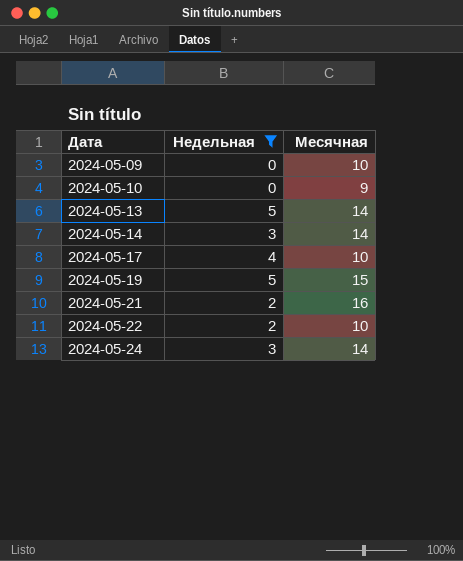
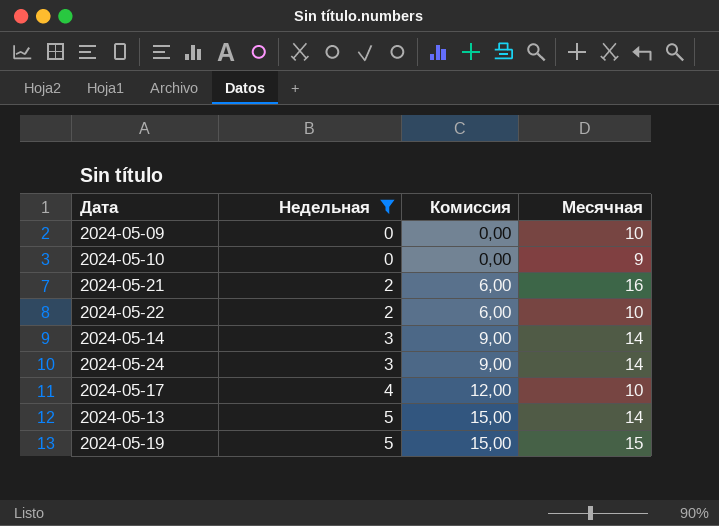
row order: Дата ascending -> Недельная ascending
column Комиссия | formula: none -> [Недельная] * 3

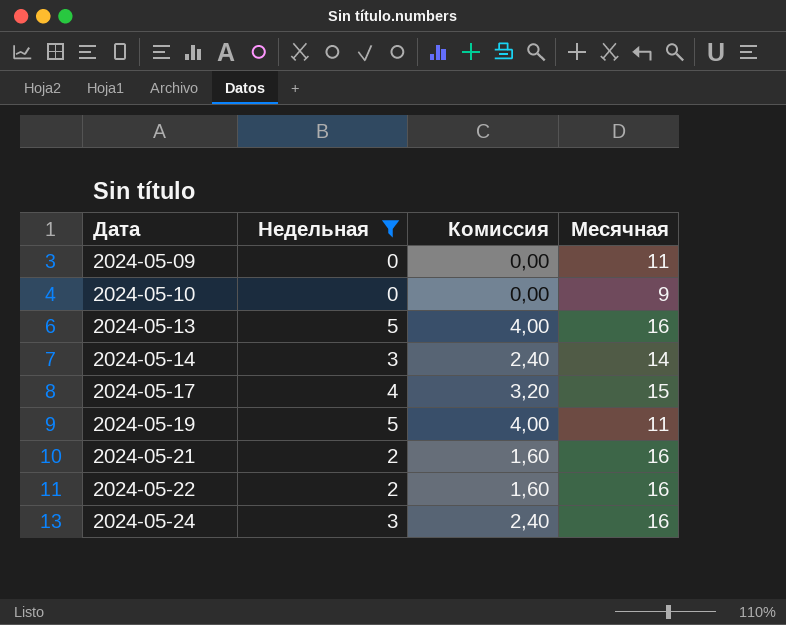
row order: Недельная ascending -> Дата ascending
column Комиссия | formula: [Недельная] * 3 -> [Недельная] * 0,8
2024-05-09 | Месячная: 10 -> 11
2024-05-13 | Месячная: 14 -> 16
2024-05-17 | Месячная: 10 -> 15
2024-05-19 | Месячная: 15 -> 11
2024-05-22 | Месячная: 10 -> 16
2024-05-24 | Месячная: 14 -> 16

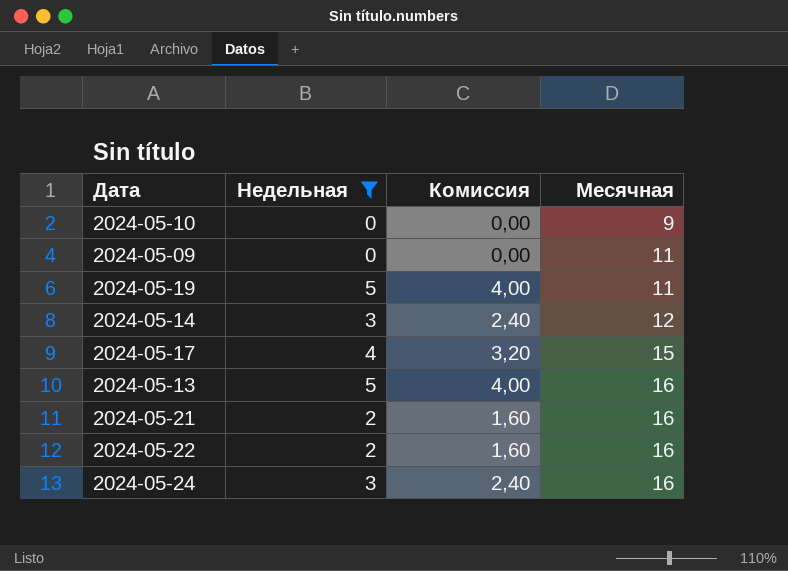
row order: Дата ascending -> Месячная ascending
2024-05-14 | Месячная: 14 -> 12

